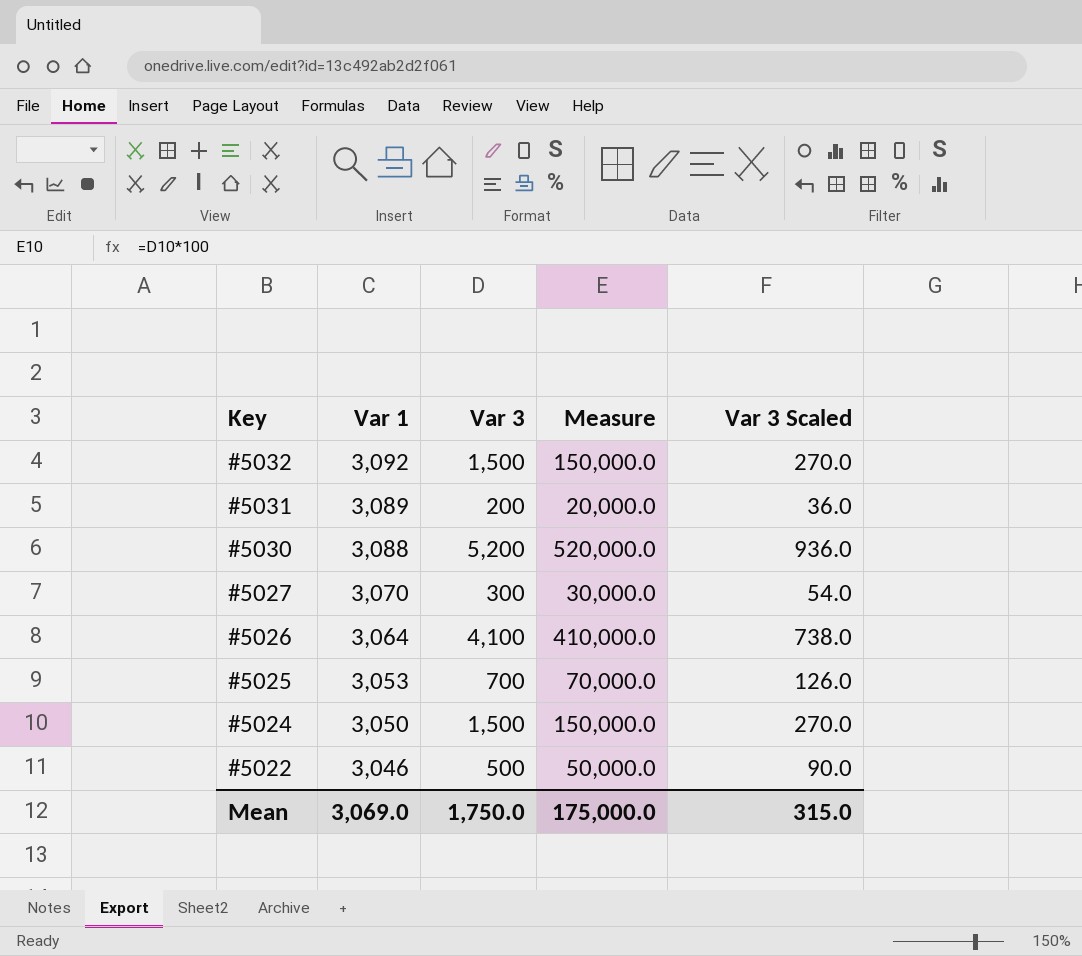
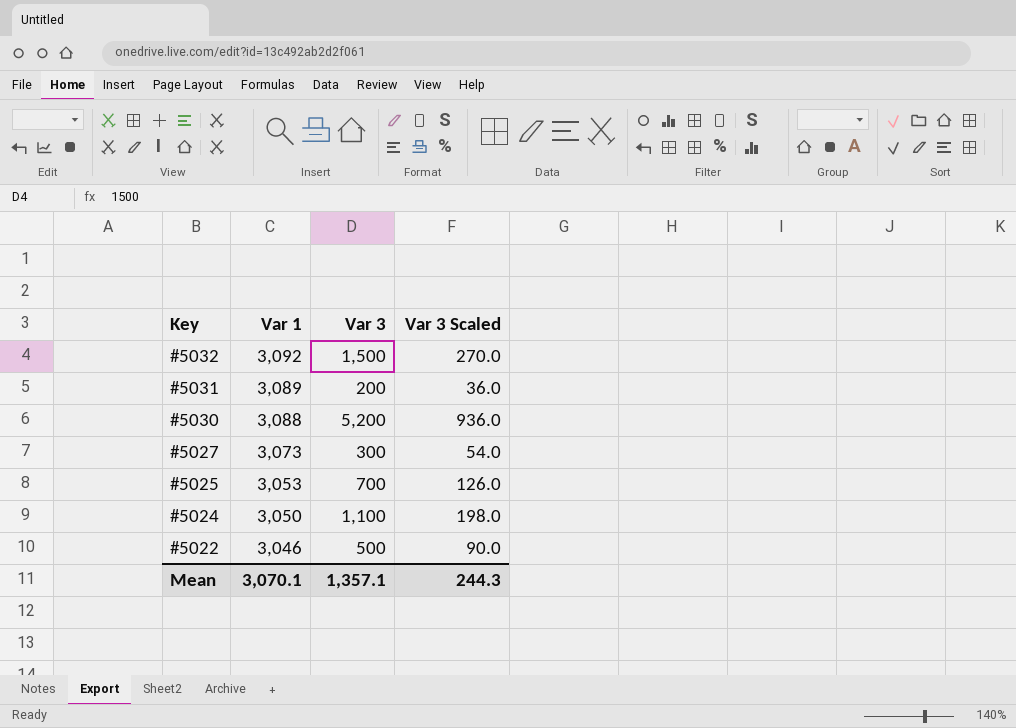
column Measure | formula: [Var 3] * 100 -> none
row #5026: 3,064 | 4,100 | 410,000.0 | 738.0 -> none
#5027 | Var 1: 3,070 -> 3,073
#5024 | Var 3: 1,500 -> 1,100
#5024 | Var 3 Scaled: 270.0 -> 198.0
Mean | Var 1: 3,069.0 -> 3,070.1
Mean | Var 3: 1,750.0 -> 1,357.1
Mean | Var 3 Scaled: 315.0 -> 244.3

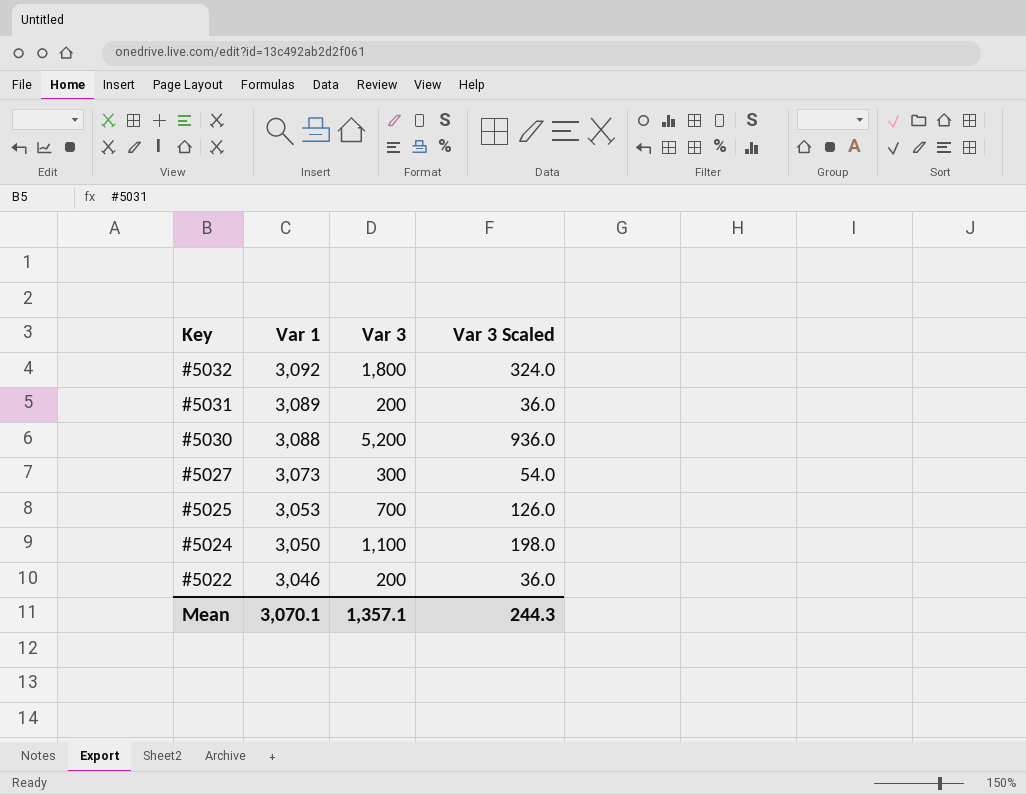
#5032 | Var 3: 1,500 -> 1,800
#5032 | Var 3 Scaled: 270.0 -> 324.0
#5022 | Var 3: 500 -> 200
#5022 | Var 3 Scaled: 90.0 -> 36.0

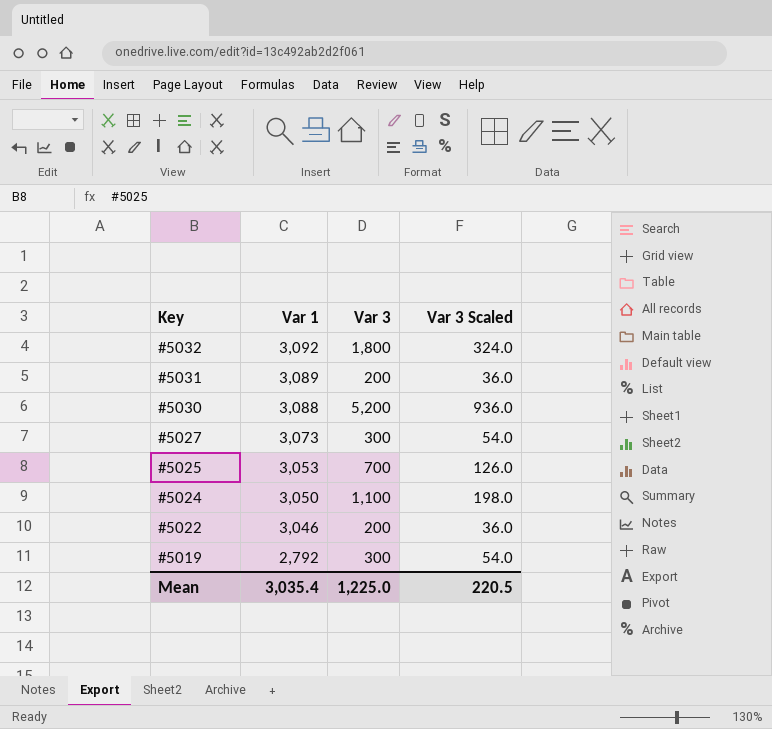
row #5019: none -> 2,792 | 300 | 54.0
Mean | Var 1: 3,070.1 -> 3,035.4
Mean | Var 3: 1,357.1 -> 1,225.0
Mean | Var 3 Scaled: 244.3 -> 220.5

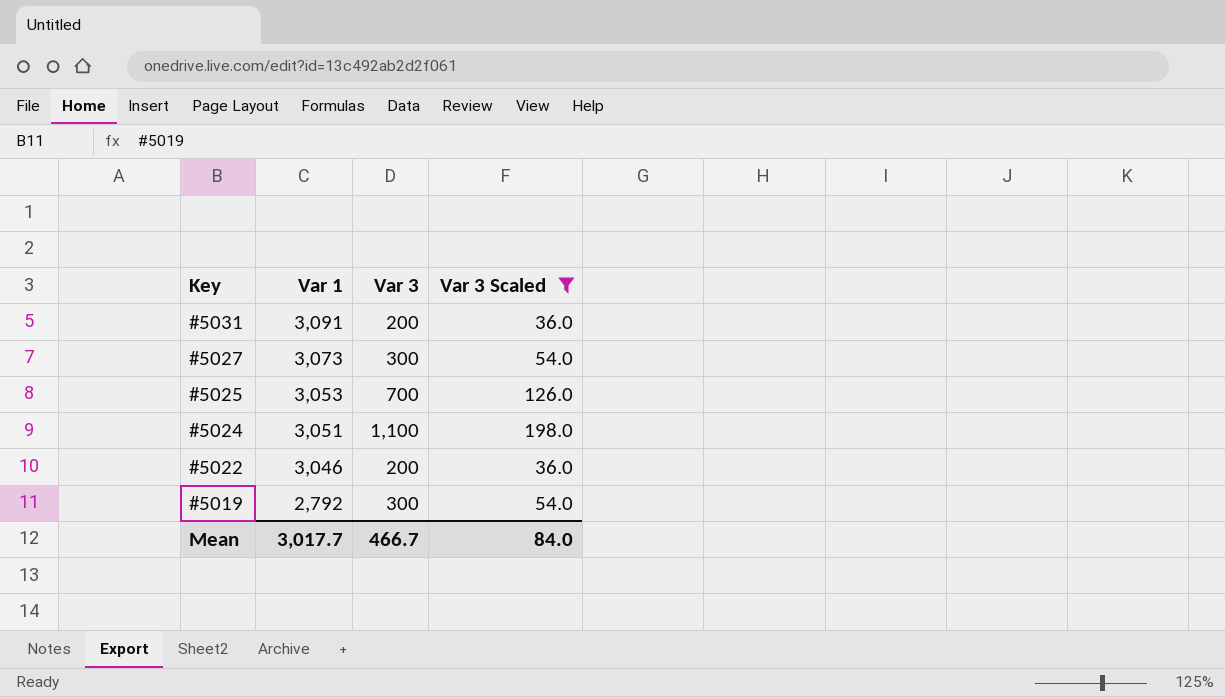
filter: none -> Var 3 Scaled <= 198.0
#5031 | Var 1: 3,089 -> 3,091
#5024 | Var 1: 3,050 -> 3,051
Mean | Var 1: 3,035.4 -> 3,017.7
Mean | Var 3: 1,225.0 -> 466.7
Mean | Var 3 Scaled: 220.5 -> 84.0

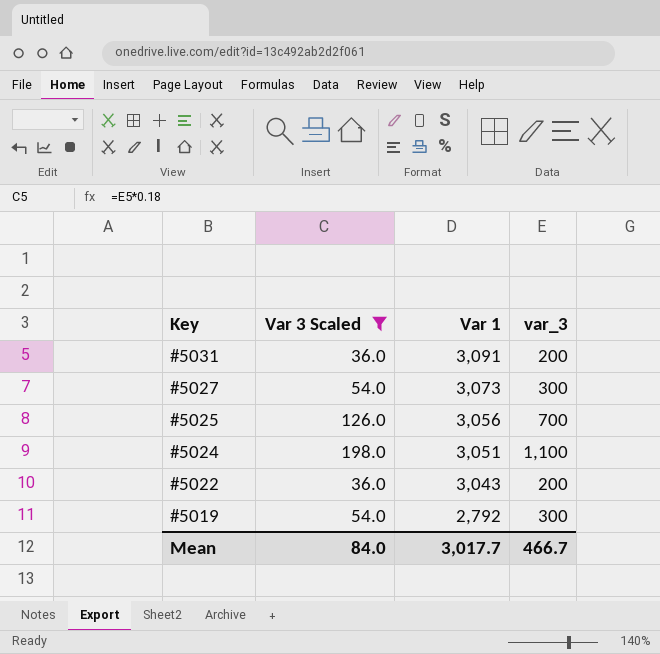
column Var 3 Scaled | position: 4 -> 2
column name: Var 3 -> var_3
#5025 | Var 1: 3,053 -> 3,056
#5022 | Var 1: 3,046 -> 3,043

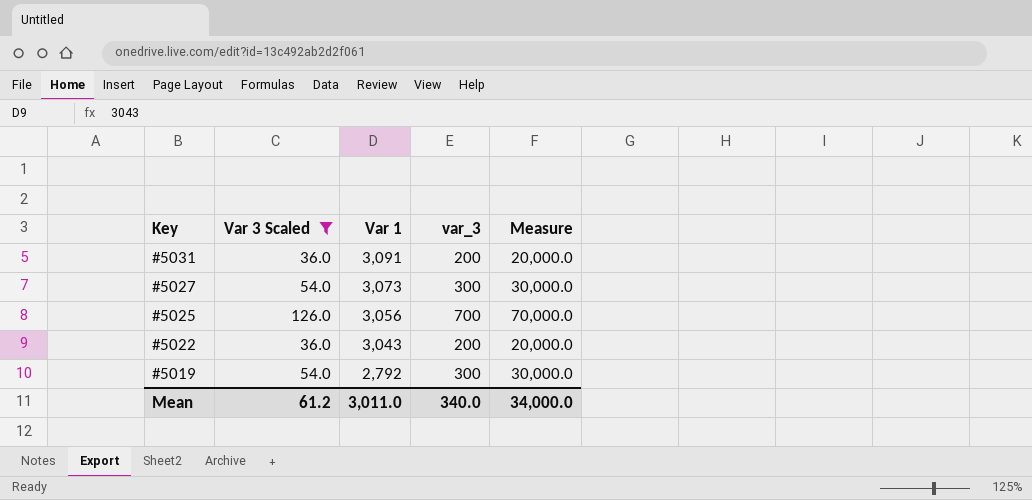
column Measure | formula: none -> [var_3] * 100
row #5024: 198.0 | 3,051 | 1,100 -> none
Mean | Var 3 Scaled: 84.0 -> 61.2
Mean | Var 1: 3,017.7 -> 3,011.0
Mean | var_3: 466.7 -> 340.0

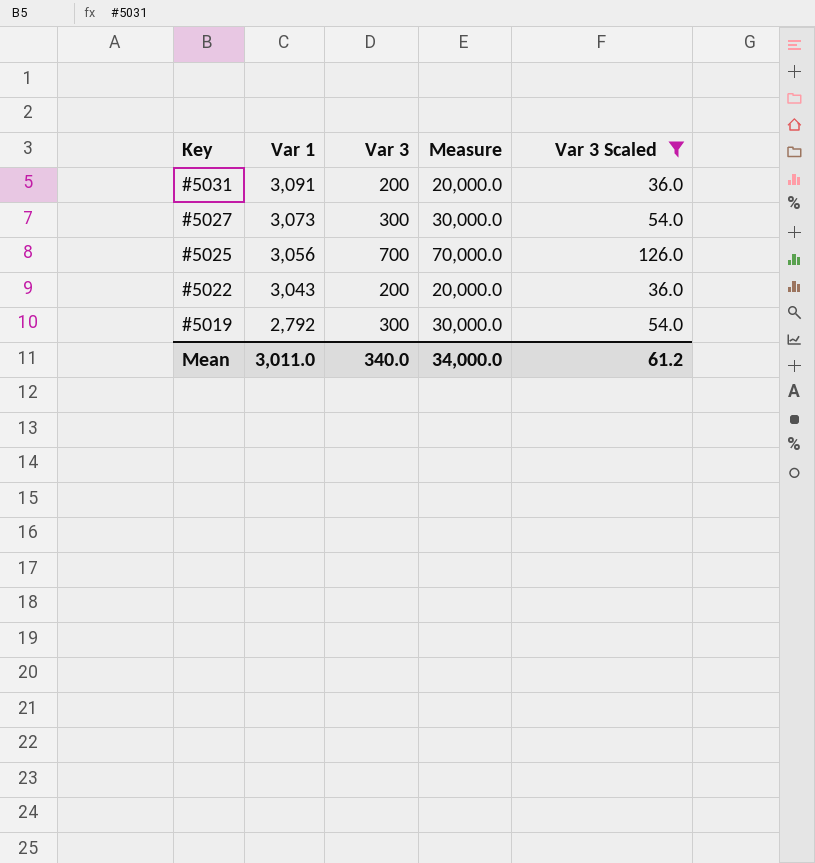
column name: var_3 -> Var 3
column Var 3 Scaled | position: 2 -> 5

